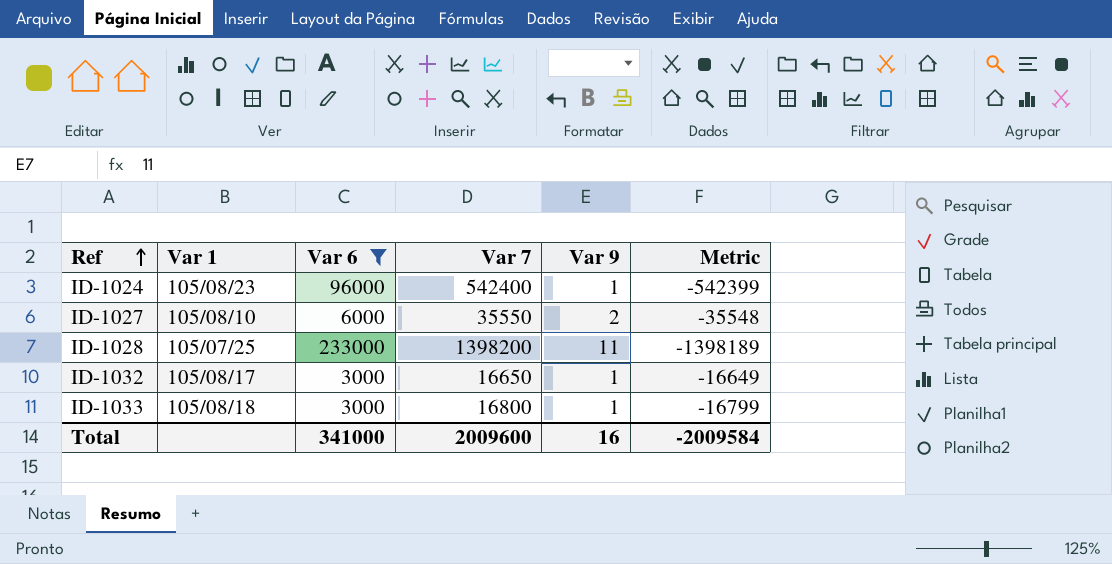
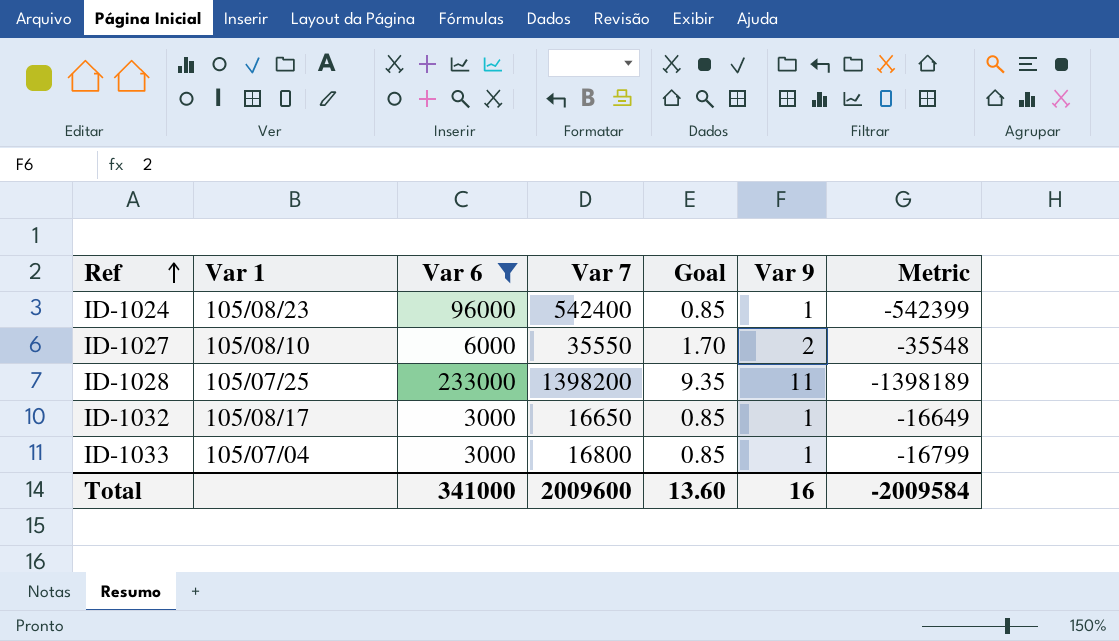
column Goal | formula: none -> [Var 9] * 0.85
ID-1033 | Var 1: 105/08/18 -> 105/07/04

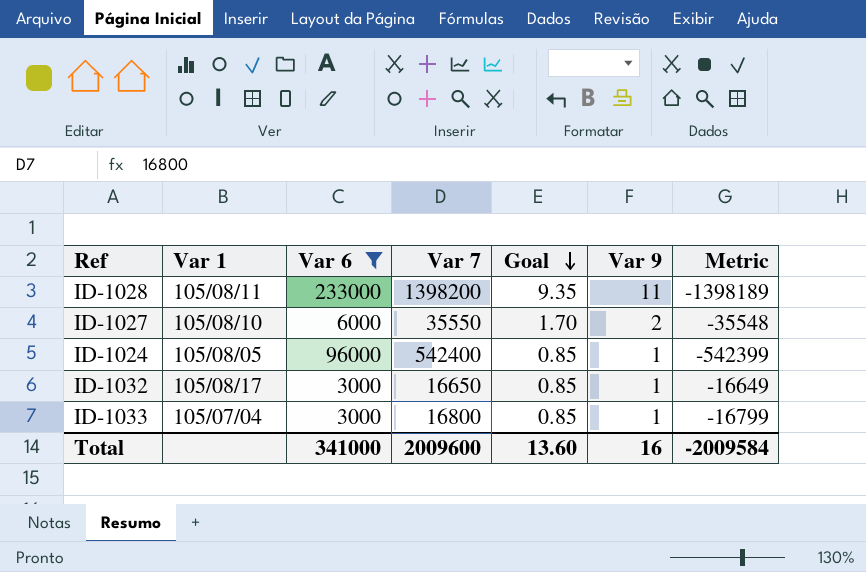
row order: Ref ascending -> Goal descending
ID-1028 | Var 1: 105/07/25 -> 105/08/11
ID-1024 | Var 1: 105/08/23 -> 105/08/05

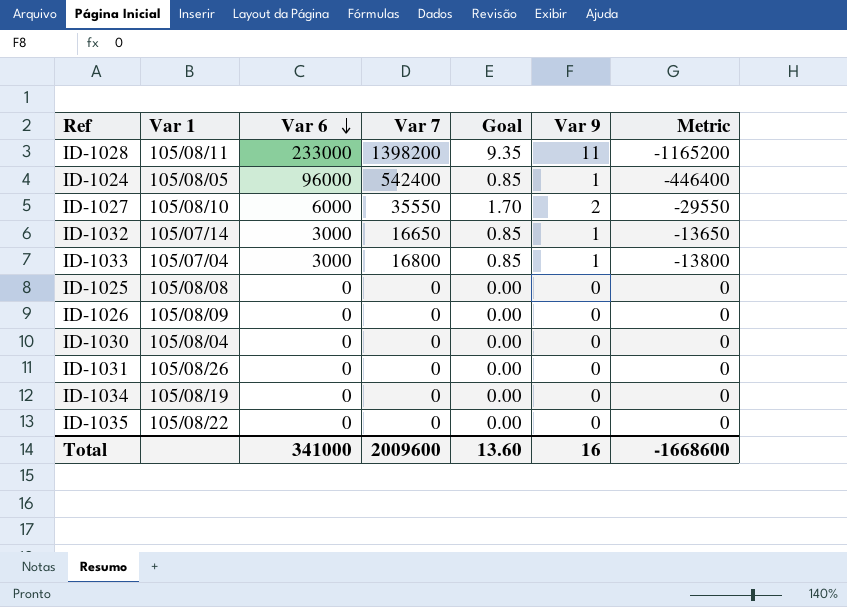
filter: Var 6 != 0 -> none
row order: Goal descending -> Var 6 descending
column Metric | formula: [Var 9] - [Var 7] -> [Var 6] - [Var 7]
ID-1032 | Var 1: 105/08/17 -> 105/07/14
Total | Metric: -2009584 -> -1668600

